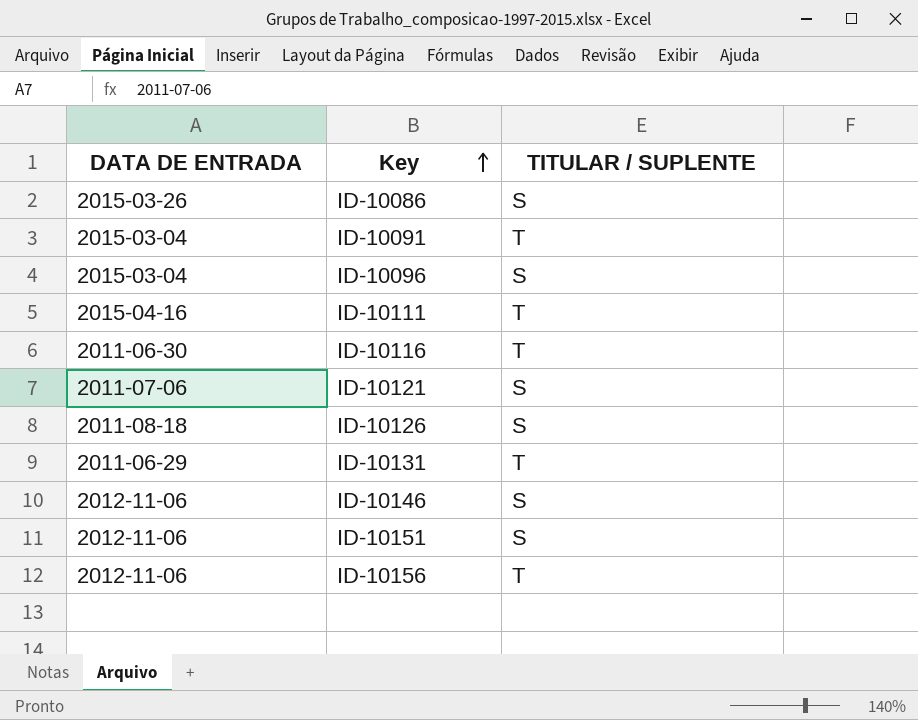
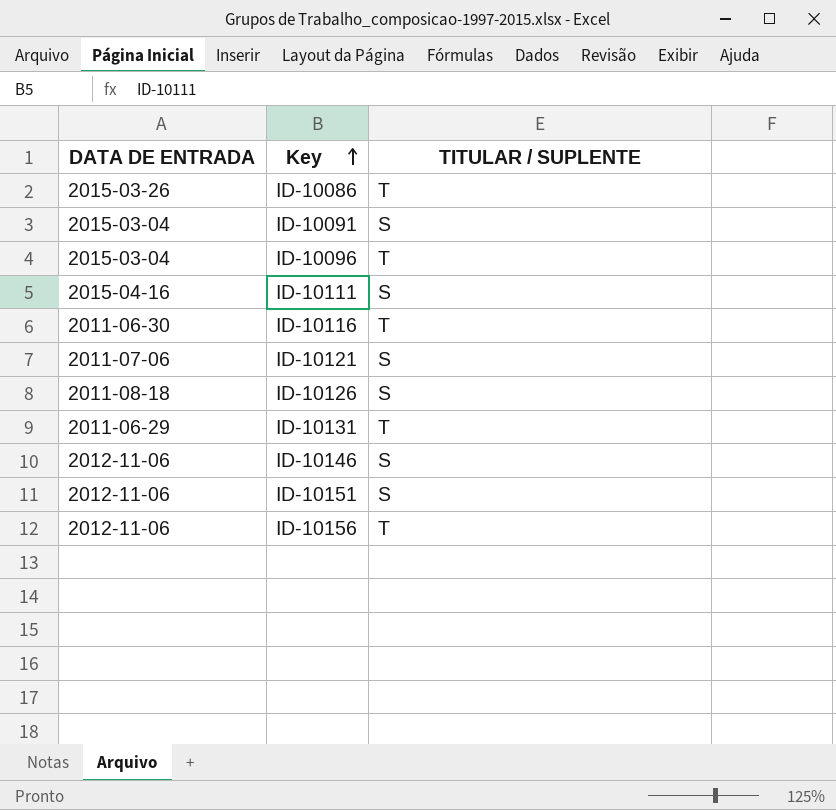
ID-10086 | TITULAR / SUPLENTE: S -> T
ID-10091 | TITULAR / SUPLENTE: T -> S
ID-10096 | TITULAR / SUPLENTE: S -> T
ID-10111 | TITULAR / SUPLENTE: T -> S

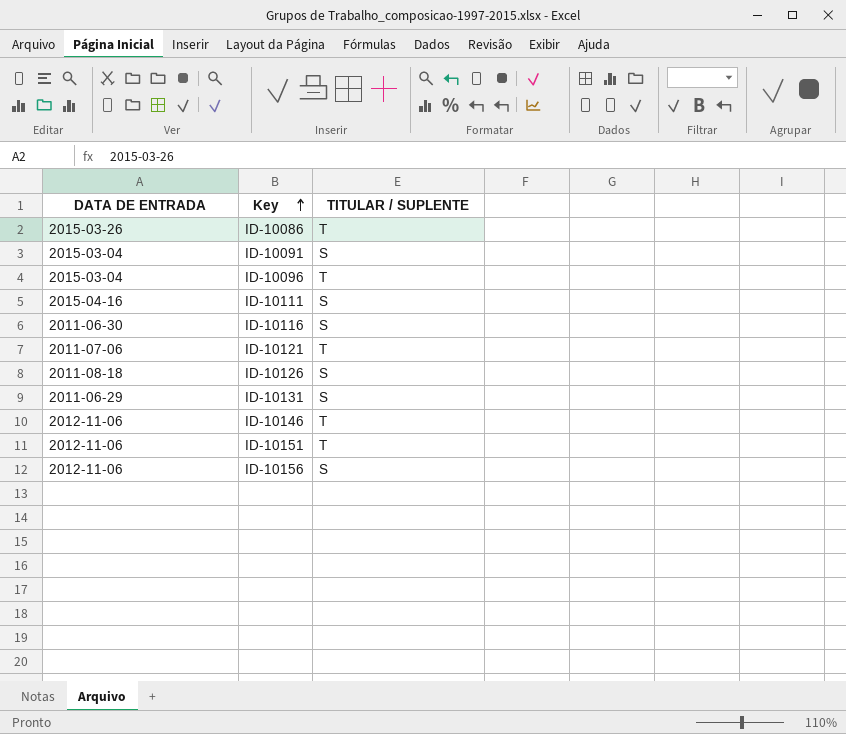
ID-10116 | TITULAR / SUPLENTE: T -> S
ID-10121 | TITULAR / SUPLENTE: S -> T
ID-10131 | TITULAR / SUPLENTE: T -> S
ID-10146 | TITULAR / SUPLENTE: S -> T
ID-10151 | TITULAR / SUPLENTE: S -> T
ID-10156 | TITULAR / SUPLENTE: T -> S

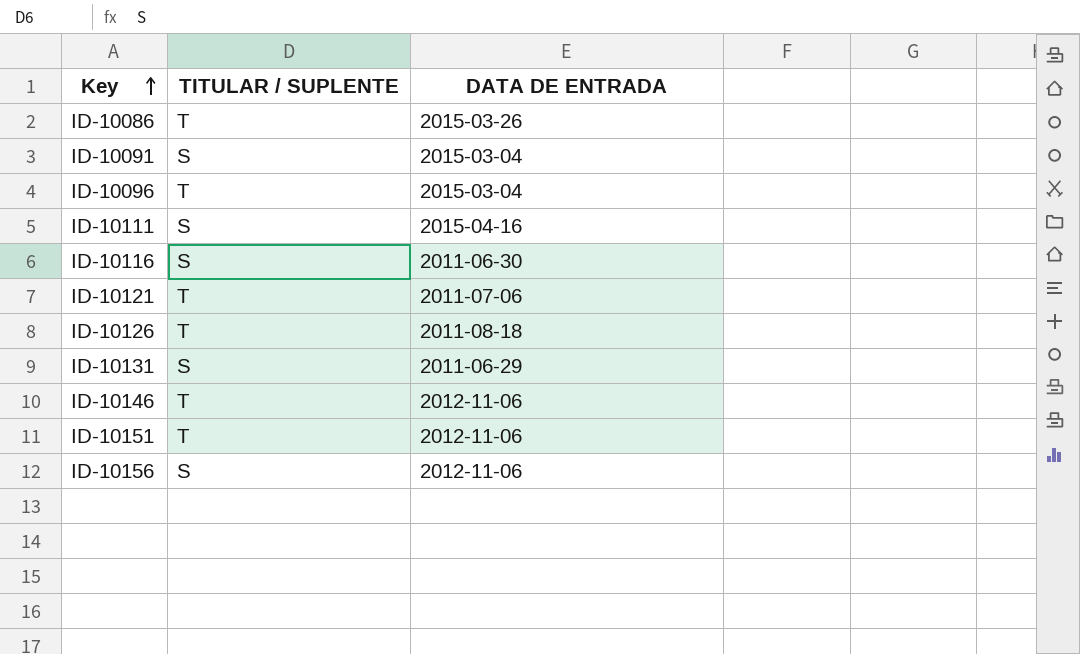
column DATA DE ENTRADA | position: 1 -> 3
ID-10126 | TITULAR / SUPLENTE: S -> T

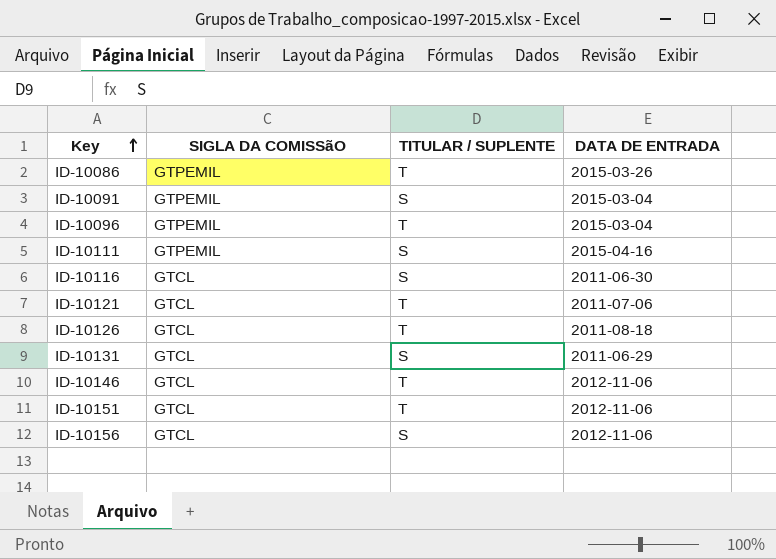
column SIGLA DA COMISSãO | position: none -> 2

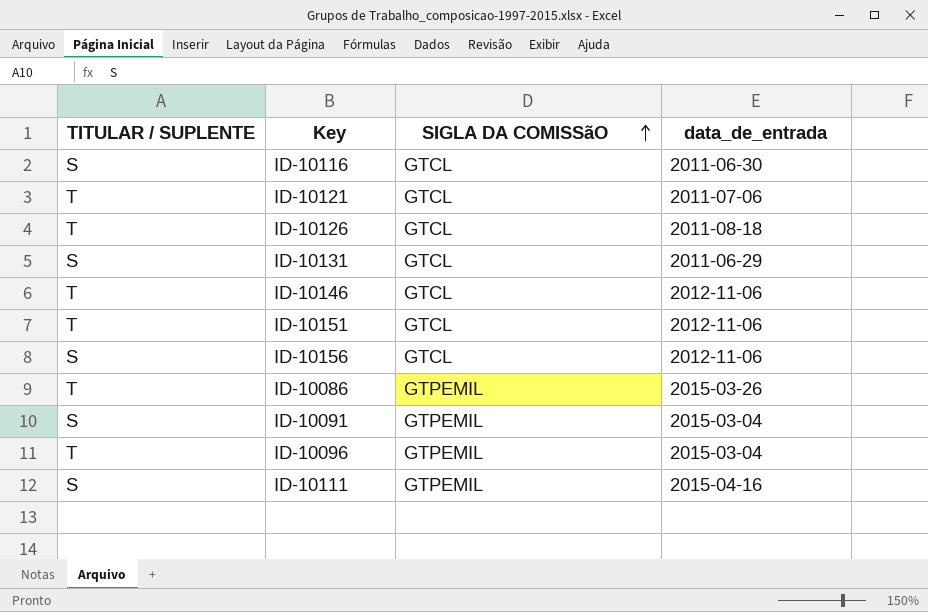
row order: Key ascending -> SIGLA DA COMISSãO ascending
column TITULAR / SUPLENTE | position: 3 -> 1
column name: DATA DE ENTRADA -> data_de_entrada

